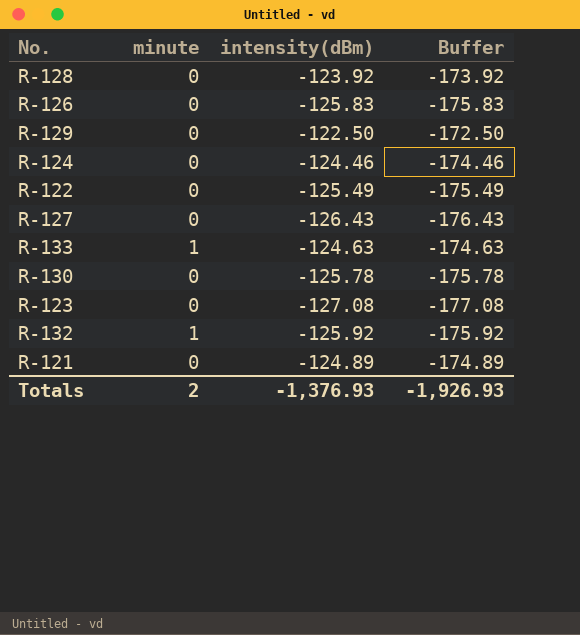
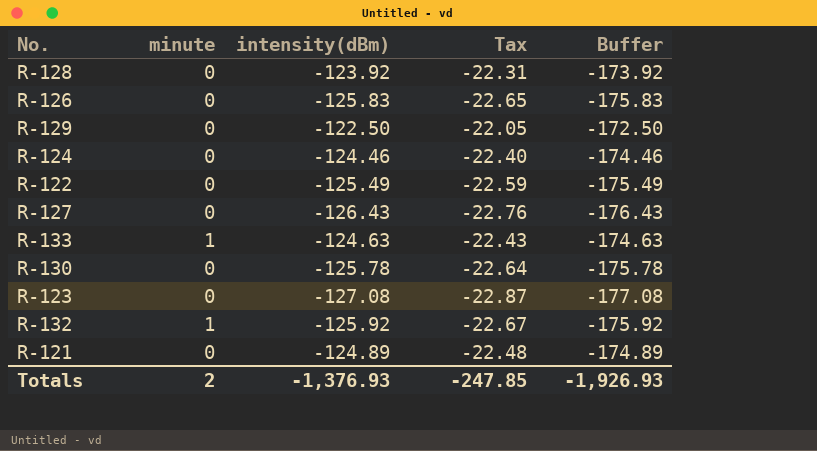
column Tax | formula: none -> [intensity(dBm)] * 0.18

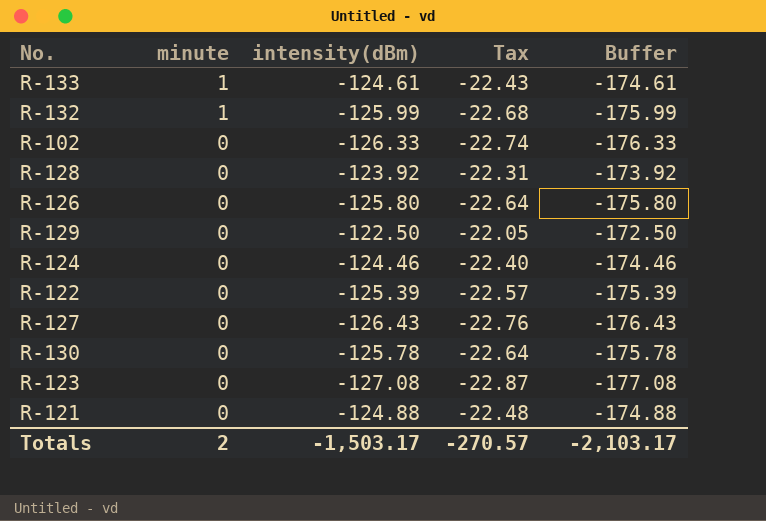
row order: none -> minute descending
R-133 | intensity(dBm): -124.63 -> -124.61
R-133 | Buffer: -174.63 -> -174.61
R-132 | intensity(dBm): -125.92 -> -125.99
R-132 | Tax: -22.67 -> -22.68
R-132 | Buffer: -175.92 -> -175.99
row R-102: none -> 0 | -126.33 | -22.74 | -176.33
R-126 | intensity(dBm): -125.83 -> -125.80
R-126 | Tax: -22.65 -> -22.64
R-126 | Buffer: -175.83 -> -175.80
R-122 | intensity(dBm): -125.49 -> -125.39
R-122 | Tax: -22.59 -> -22.57
R-122 | Buffer: -175.49 -> -175.39
R-121 | intensity(dBm): -124.89 -> -124.88
R-121 | Buffer: -174.89 -> -174.88
Totals | intensity(dBm): -1,376.93 -> -1,503.17
Totals | Tax: -247.85 -> -270.57
Totals | Buffer: -1,926.93 -> -2,103.17

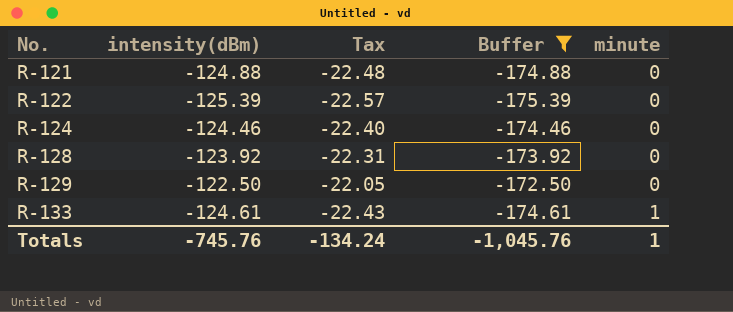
filter: none -> Buffer >= -175.39
row order: minute descending -> No. ascending
column minute | position: 2 -> 5
Totals | intensity(dBm): -1,503.17 -> -745.76
Totals | Tax: -270.57 -> -134.24
Totals | Buffer: -2,103.17 -> -1,045.76
Totals | minute: 2 -> 1

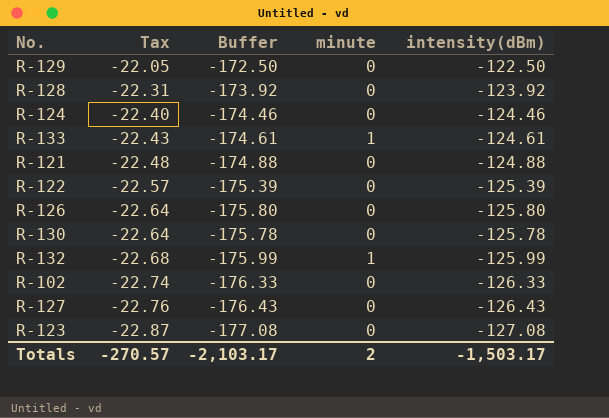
filter: Buffer >= -175.39 -> none
row order: No. ascending -> Tax descending
column intensity(dBm) | position: 2 -> 5
Totals | Tax: -134.24 -> -270.57
Totals | Buffer: -1,045.76 -> -2,103.17
Totals | minute: 1 -> 2
Totals | intensity(dBm): -745.76 -> -1,503.17

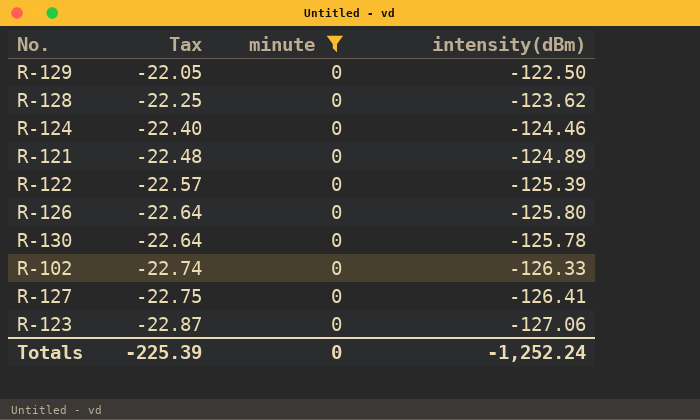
filter: none -> minute = 0
column Buffer | formula: [intensity(dBm)] - 50 -> none
R-128 | Tax: -22.31 -> -22.25
R-128 | intensity(dBm): -123.92 -> -123.62
R-121 | intensity(dBm): -124.88 -> -124.89
R-127 | Tax: -22.76 -> -22.75
R-127 | intensity(dBm): -126.43 -> -126.41
R-123 | intensity(dBm): -127.08 -> -127.06
Totals | Tax: -270.57 -> -225.39
Totals | minute: 2 -> 0
Totals | intensity(dBm): -1,503.17 -> -1,252.24

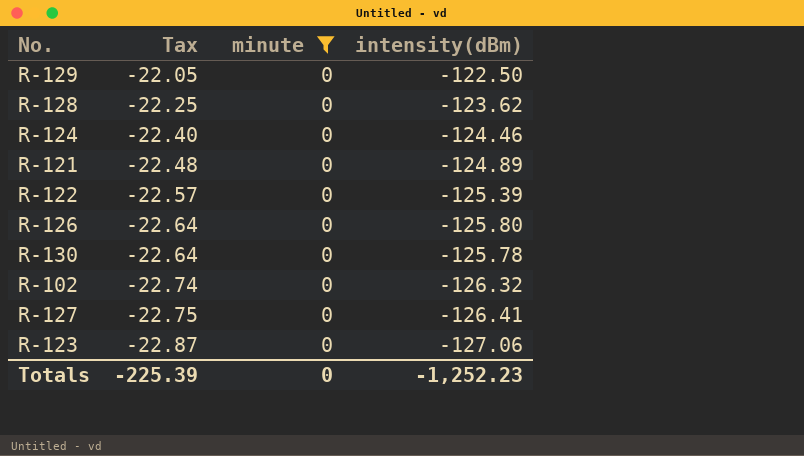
R-102 | intensity(dBm): -126.33 -> -126.32
Totals | intensity(dBm): -1,252.24 -> -1,252.23

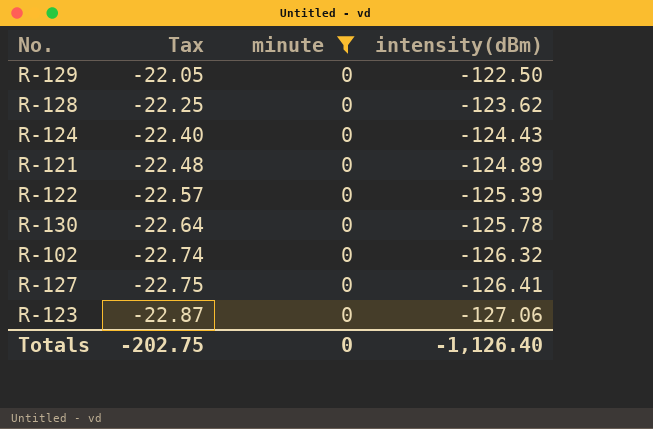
row R-126: -22.64 | 0 | -125.80 -> none
R-124 | intensity(dBm): -124.46 -> -124.43
Totals | Tax: -225.39 -> -202.75
Totals | intensity(dBm): -1,252.23 -> -1,126.40

